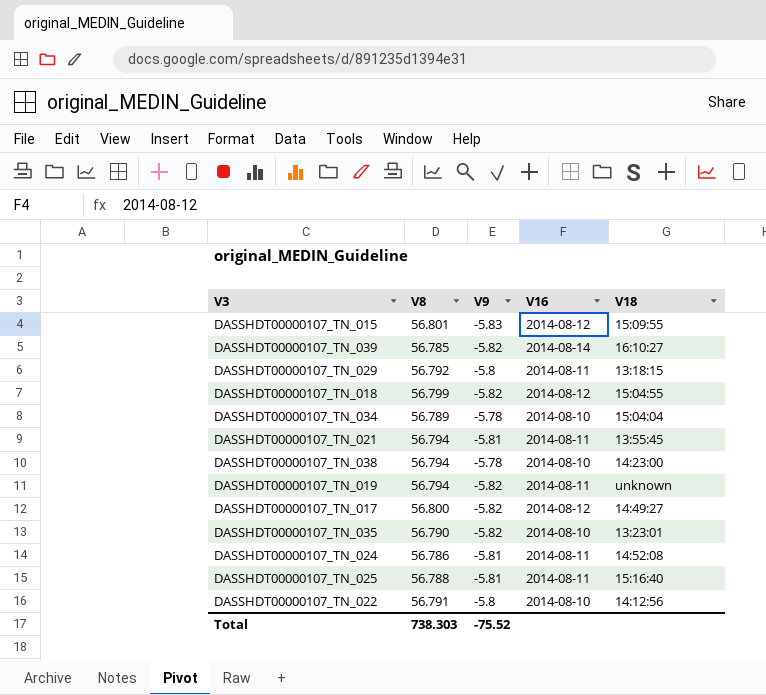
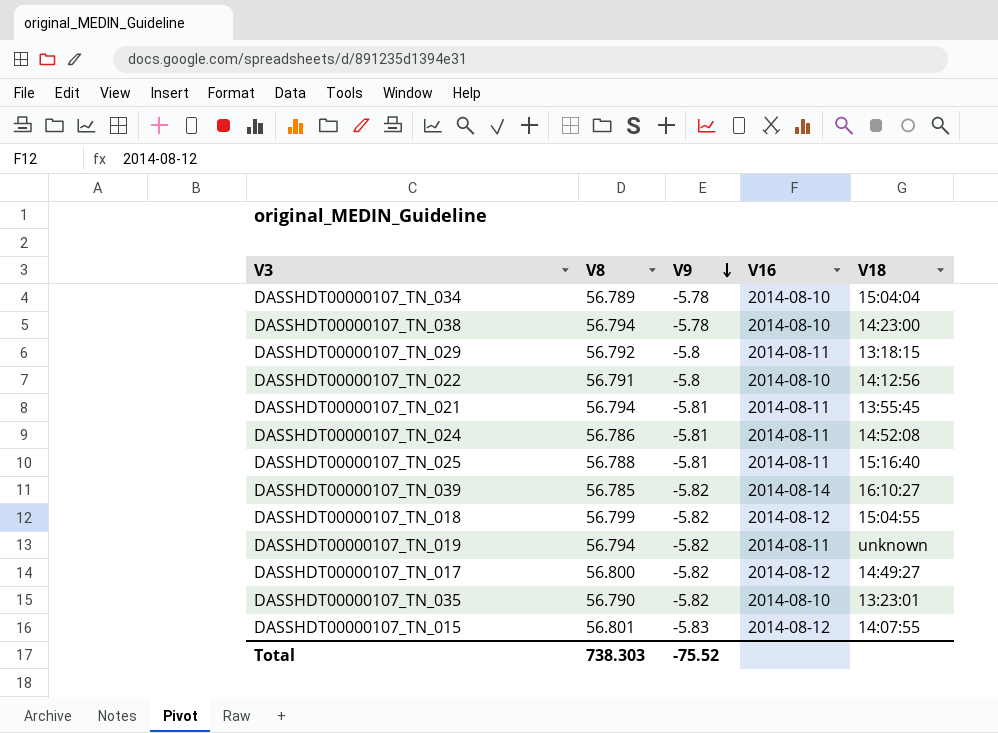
row order: none -> V9 descending
DASSHDT00000107_TN_015 | V18: 15:09:55 -> 14:07:55

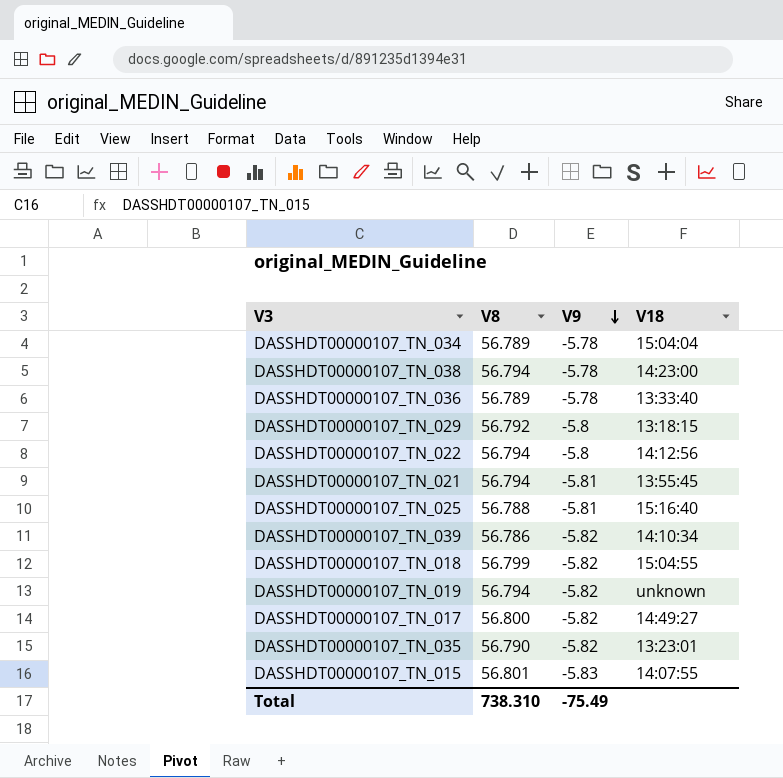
column V16 | position: 4 -> none
row DASSHDT00000107_TN_024: 56.786 | -5.81 | 2014-08-11 | 14:52:08 -> none
row DASSHDT00000107_TN_036: none -> 56.789 | -5.78 | 13:33:40
DASSHDT00000107_TN_022 | V8: 56.791 -> 56.794
DASSHDT00000107_TN_039 | V8: 56.785 -> 56.786
DASSHDT00000107_TN_039 | V18: 16:10:27 -> 14:10:34
Total | V8: 738.303 -> 738.310
Total | V9: -75.52 -> -75.49

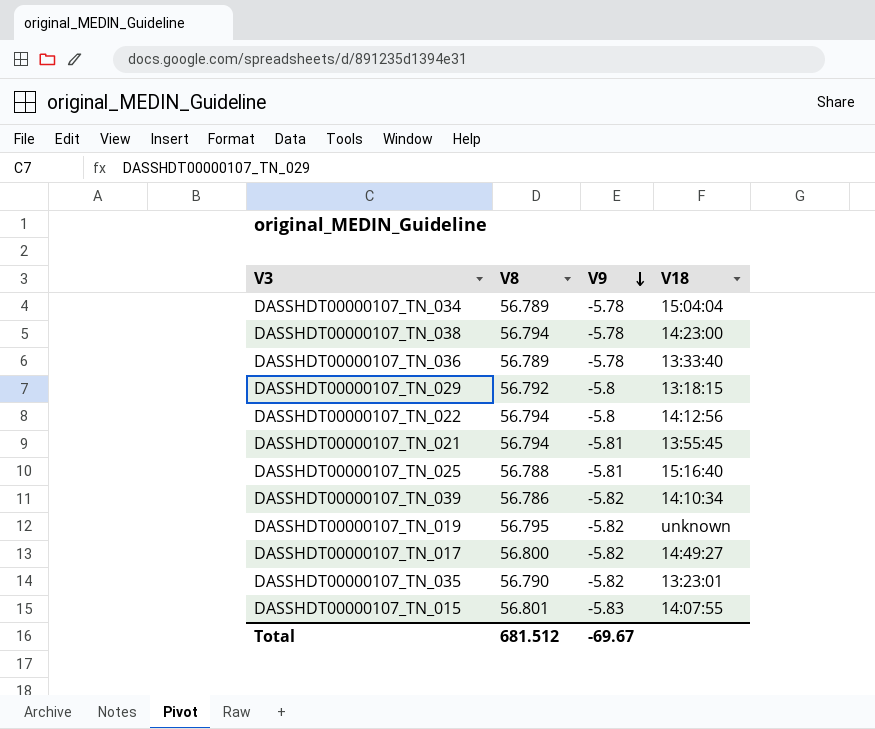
row DASSHDT00000107_TN_018: 56.799 | -5.82 | 15:04:55 -> none
DASSHDT00000107_TN_019 | V8: 56.794 -> 56.795
Total | V8: 738.310 -> 681.512
Total | V9: -75.49 -> -69.67

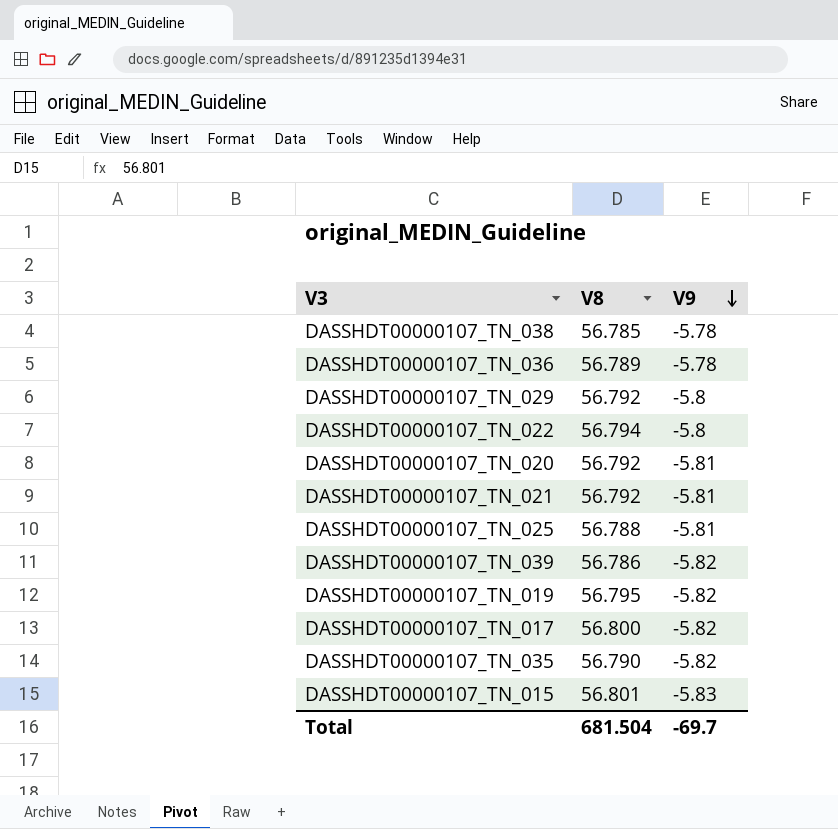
column V18 | position: 4 -> none
row DASSHDT00000107_TN_034: 56.789 | -5.78 | 15:04:04 -> none
DASSHDT00000107_TN_038 | V8: 56.794 -> 56.785
row DASSHDT00000107_TN_020: none -> 56.792 | -5.81
DASSHDT00000107_TN_021 | V8: 56.794 -> 56.792
Total | V8: 681.512 -> 681.504
Total | V9: -69.67 -> -69.7

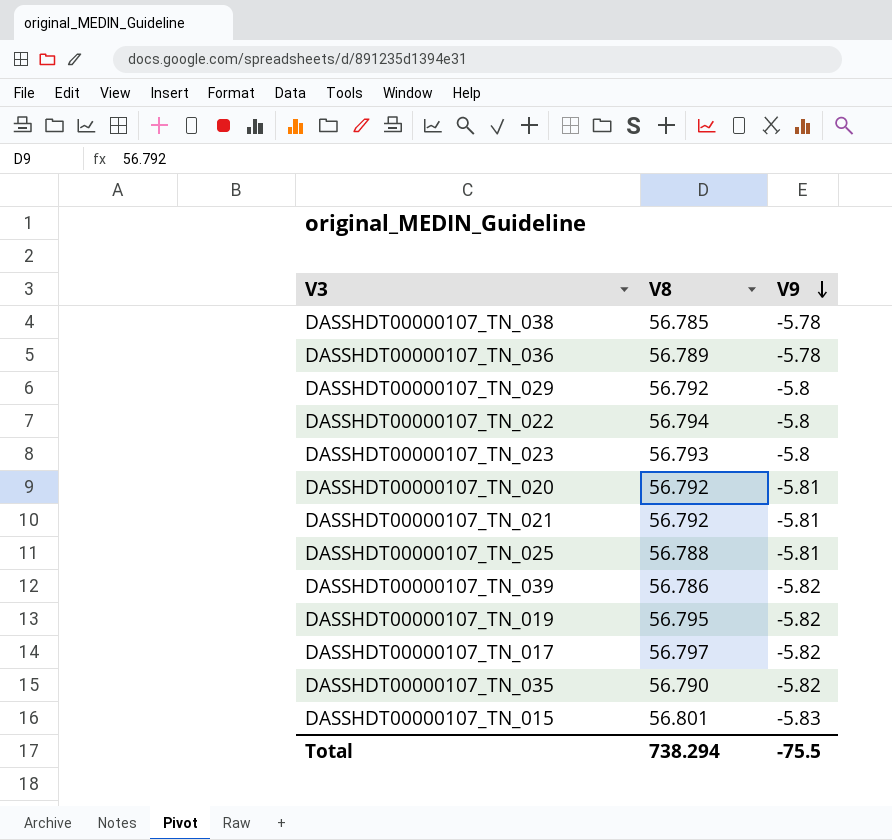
row DASSHDT00000107_TN_023: none -> 56.793 | -5.8
DASSHDT00000107_TN_017 | V8: 56.800 -> 56.797
Total | V8: 681.504 -> 738.294
Total | V9: -69.7 -> -75.5

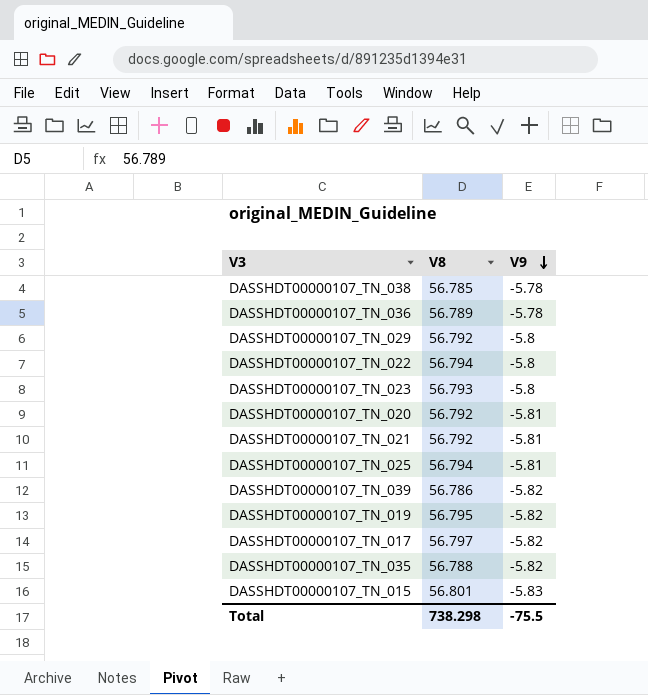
DASSHDT00000107_TN_025 | V8: 56.788 -> 56.794
DASSHDT00000107_TN_035 | V8: 56.790 -> 56.788
Total | V8: 738.294 -> 738.298

